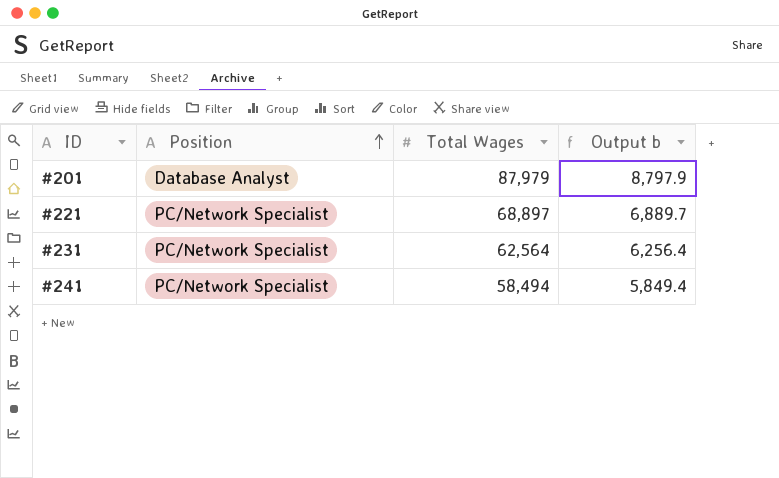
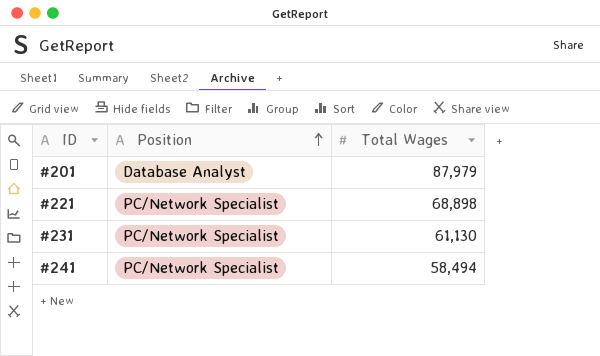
column Output b | formula: [Total Wages] * 0.1 -> none
#221 | Total Wages: 68,897 -> 68,898
#231 | Total Wages: 62,564 -> 61,130

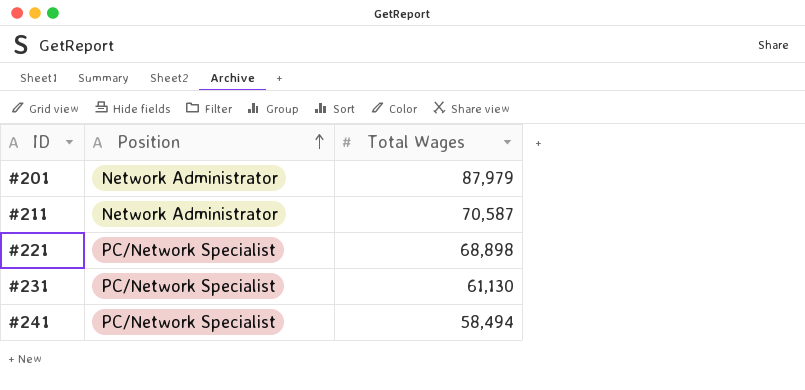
#201 | Position: Database Analyst -> Network Administrator
row #211: none -> Network Administrator | 70,587

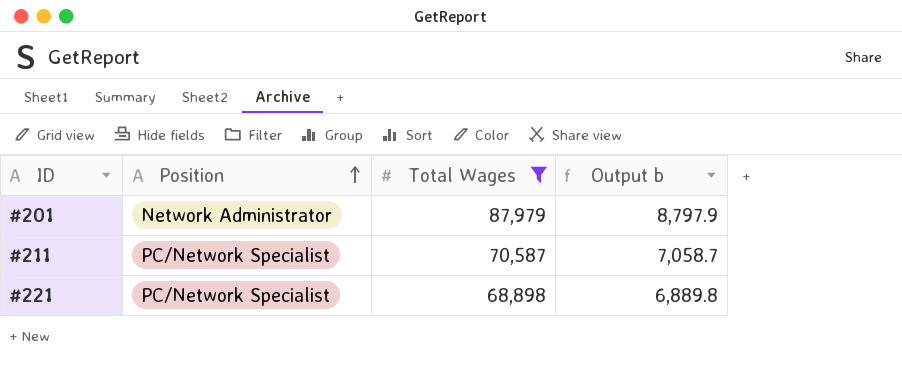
filter: none -> Total Wages >= 68,898
column Output b | formula: none -> [Total Wages] * 0.1
#211 | Position: Network Administrator -> PC/Network Specialist

